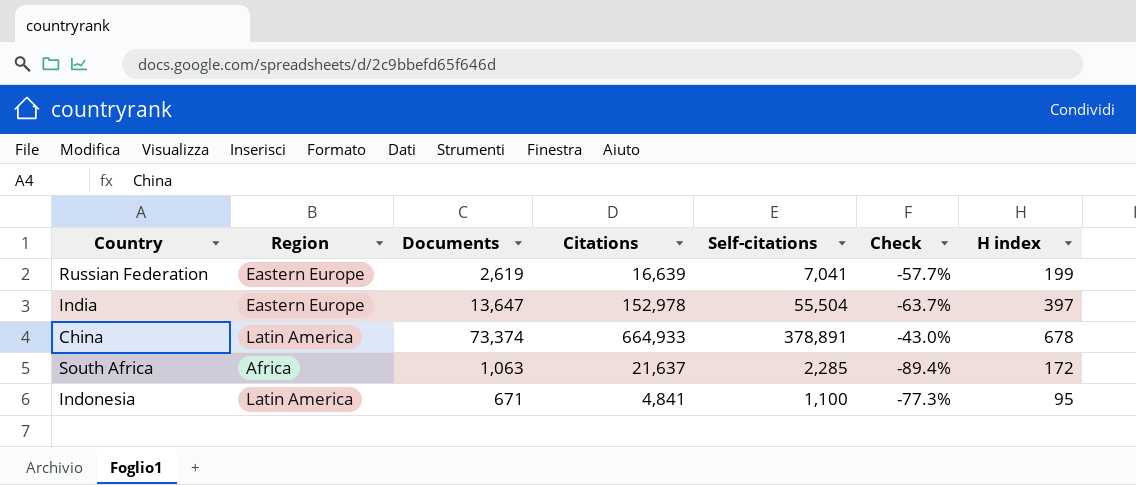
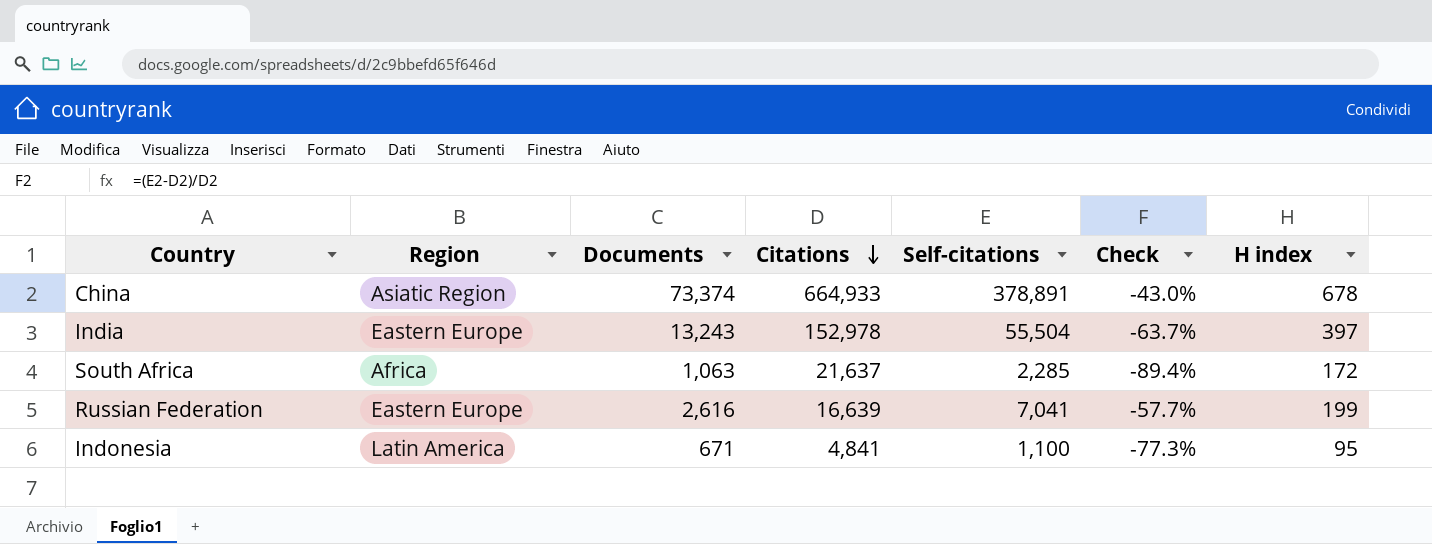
row order: none -> Citations descending
China | Region: Latin America -> Asiatic Region
India | Documents: 13,647 -> 13,243
Russian Federation | Documents: 2,619 -> 2,616

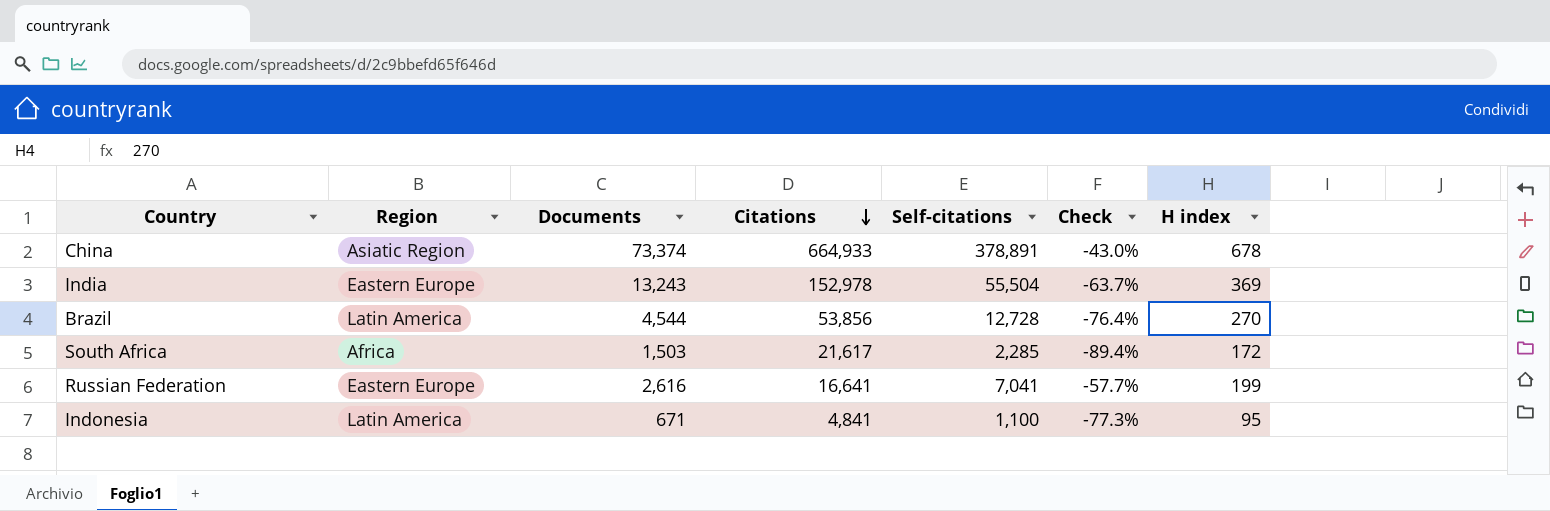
India | H index: 397 -> 369
row Brazil: none -> Latin America | 4,544 | 53,856 | 12,728 | -76.4% | 270
South Africa | Documents: 1,063 -> 1,503
South Africa | Citations: 21,637 -> 21,617
Russian Federation | Citations: 16,639 -> 16,641

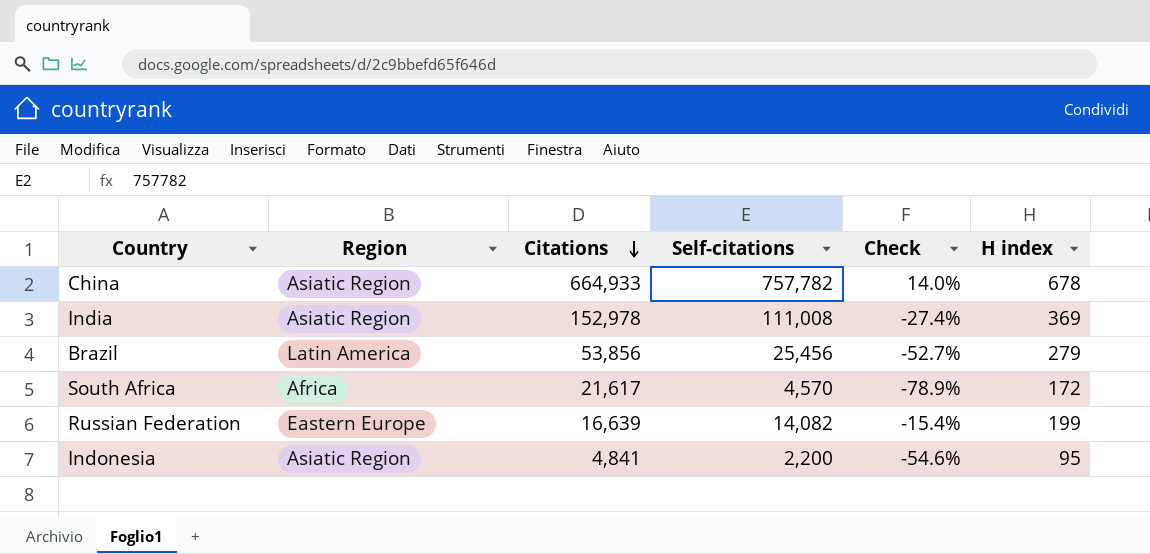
column Documents | position: 3 -> none
China | Self-citations: 378,891 -> 757,782
China | Check: -43.0% -> 14.0%
India | Region: Eastern Europe -> Asiatic Region
India | Self-citations: 55,504 -> 111,008
India | Check: -63.7% -> -27.4%
Brazil | Self-citations: 12,728 -> 25,456
Brazil | Check: -76.4% -> -52.7%
Brazil | H index: 270 -> 279
South Africa | Self-citations: 2,285 -> 4,570
South Africa | Check: -89.4% -> -78.9%
Russian Federation | Citations: 16,641 -> 16,639
Russian Federation | Self-citations: 7,041 -> 14,082
Russian Federation | Check: -57.7% -> -15.4%
Indonesia | Region: Latin America -> Asiatic Region
Indonesia | Self-citations: 1,100 -> 2,200
Indonesia | Check: -77.3% -> -54.6%

